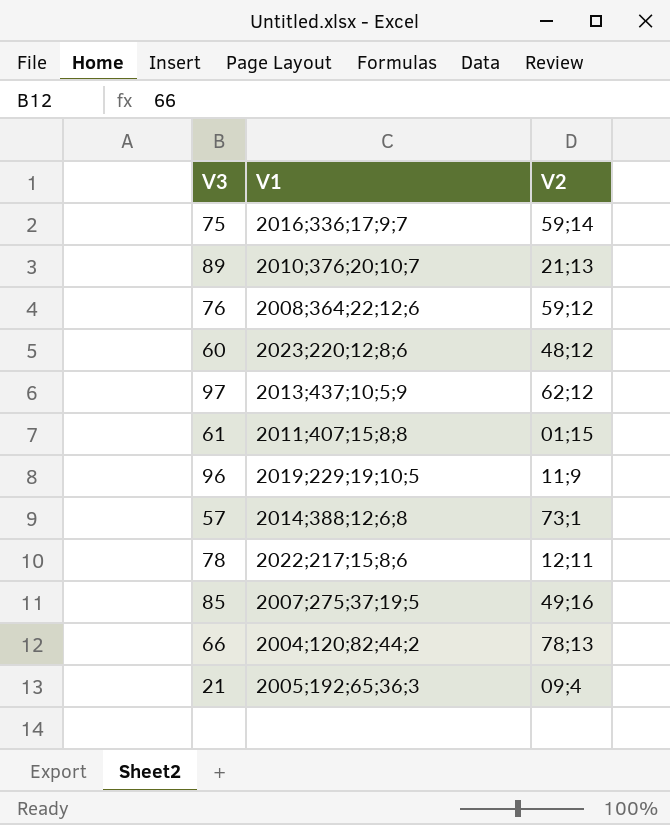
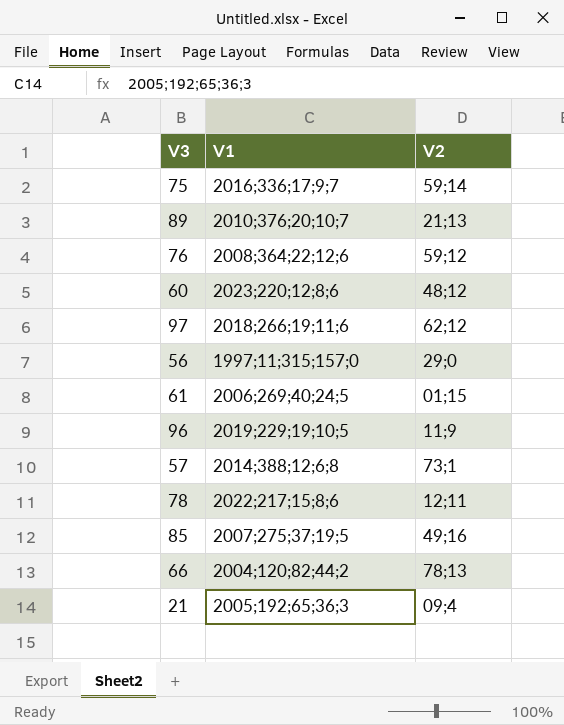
97 | V1: 2013;437;10;5;9 -> 2018;266;19;11;6
row 56: none -> 1997;11;315;157;0 | 29;0
61 | V1: 2011;407;15;8;8 -> 2006;269;40;24;5

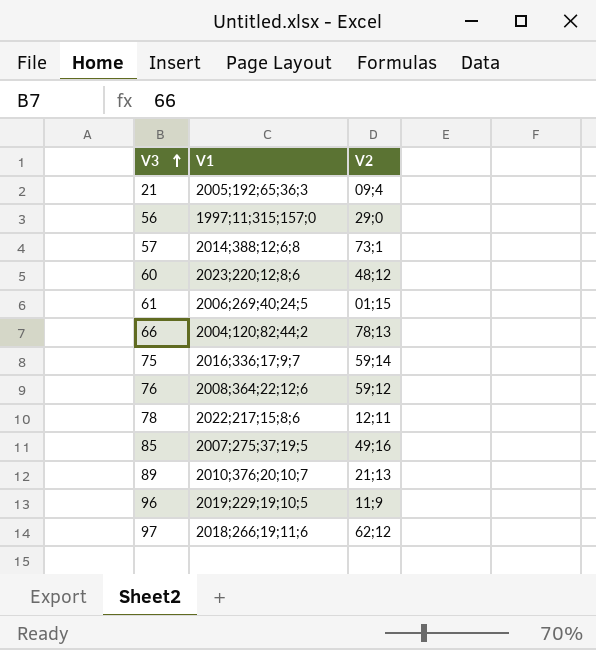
row order: none -> V3 ascending

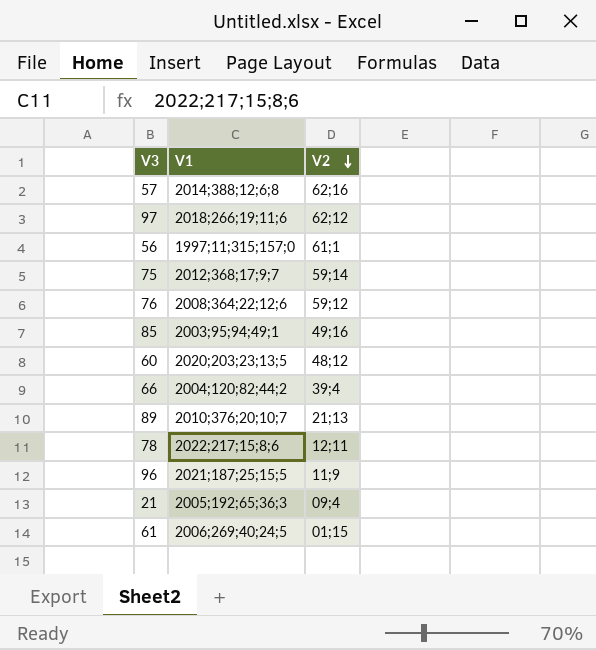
row order: V3 ascending -> V2 descending
57 | V2: 73;1 -> 62;16
56 | V2: 29;0 -> 61;1
75 | V1: 2016;336;17;9;7 -> 2012;368;17;9;7
85 | V1: 2007;275;37;19;5 -> 2003;95;94;49;1
60 | V1: 2023;220;12;8;6 -> 2020;203;23;13;5
66 | V2: 78;13 -> 39;4
96 | V1: 2019;229;19;10;5 -> 2021;187;25;15;5

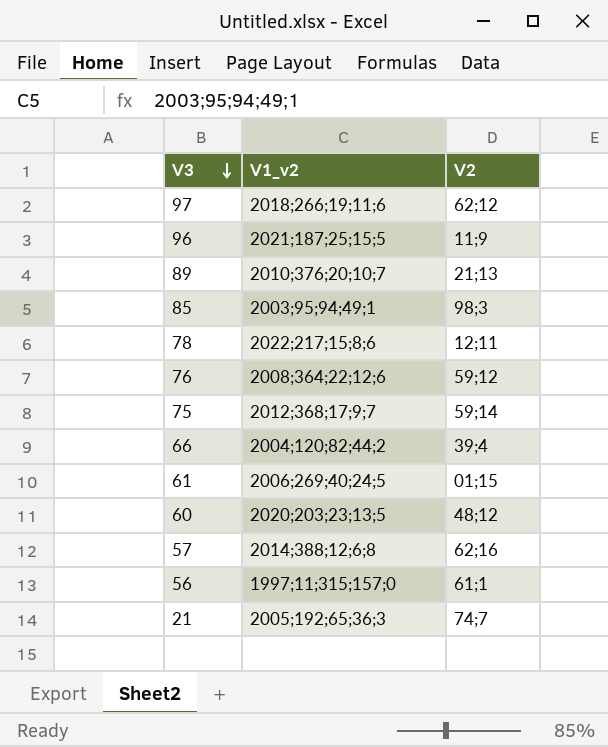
row order: V2 descending -> V3 descending
column name: V1 -> V1_v2
85 | V2: 49;16 -> 98;3
21 | V2: 09;4 -> 74;7

